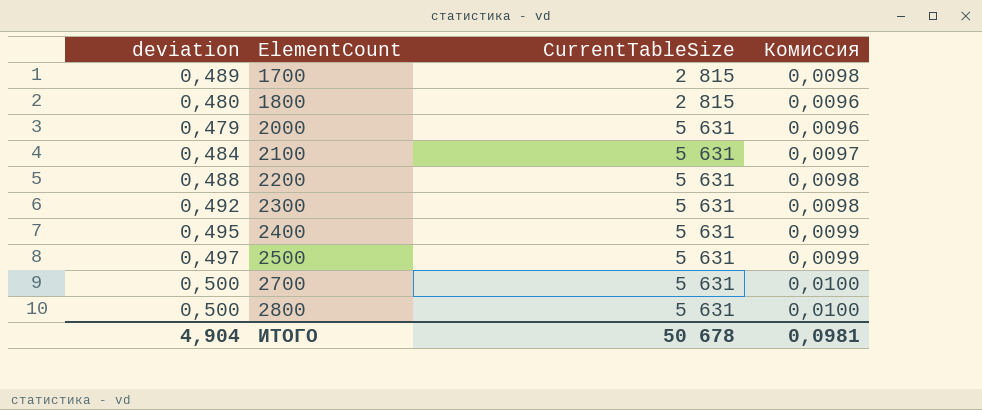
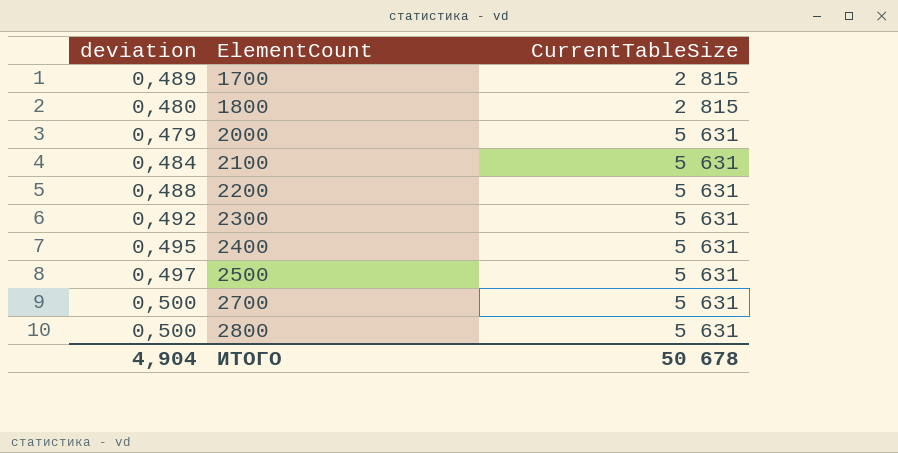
column Комиссия | formula: [deviation] * 0,02 -> none

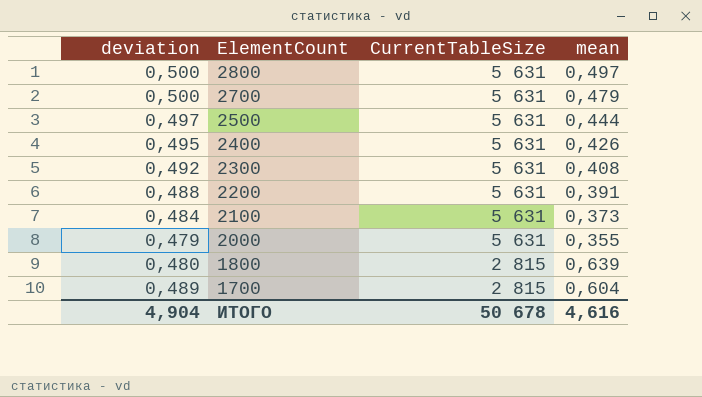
row order: ElementCount ascending -> ElementCount descending
column mean | position: none -> 4

